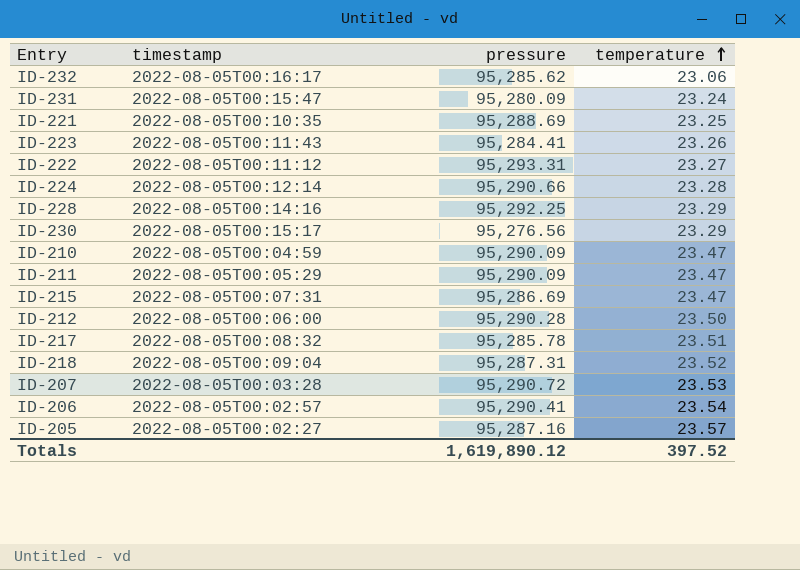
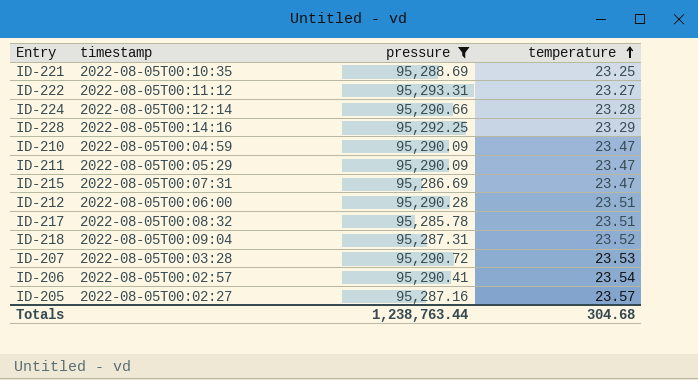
filter: none -> pressure >= 95,285.78
ID-212 | temperature: 23.50 -> 23.51
Totals | pressure: 1,619,890.12 -> 1,238,763.44
Totals | temperature: 397.52 -> 304.68

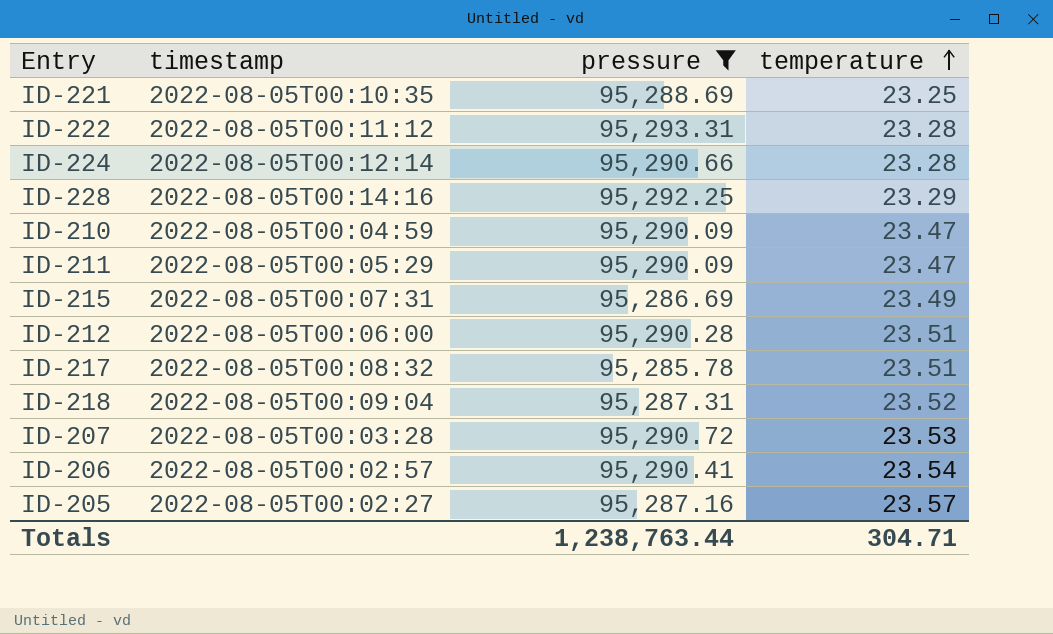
ID-222 | temperature: 23.27 -> 23.28
ID-215 | temperature: 23.47 -> 23.49
Totals | temperature: 304.68 -> 304.71

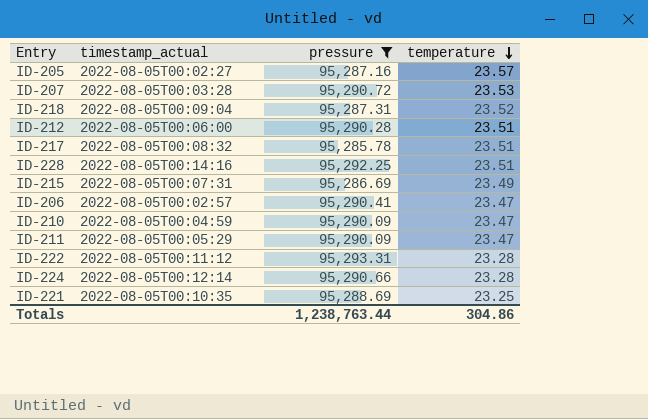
row order: temperature ascending -> temperature descending
column name: timestamp -> timestamp_actual
ID-228 | temperature: 23.29 -> 23.51
ID-206 | temperature: 23.54 -> 23.47
Totals | temperature: 304.71 -> 304.86

